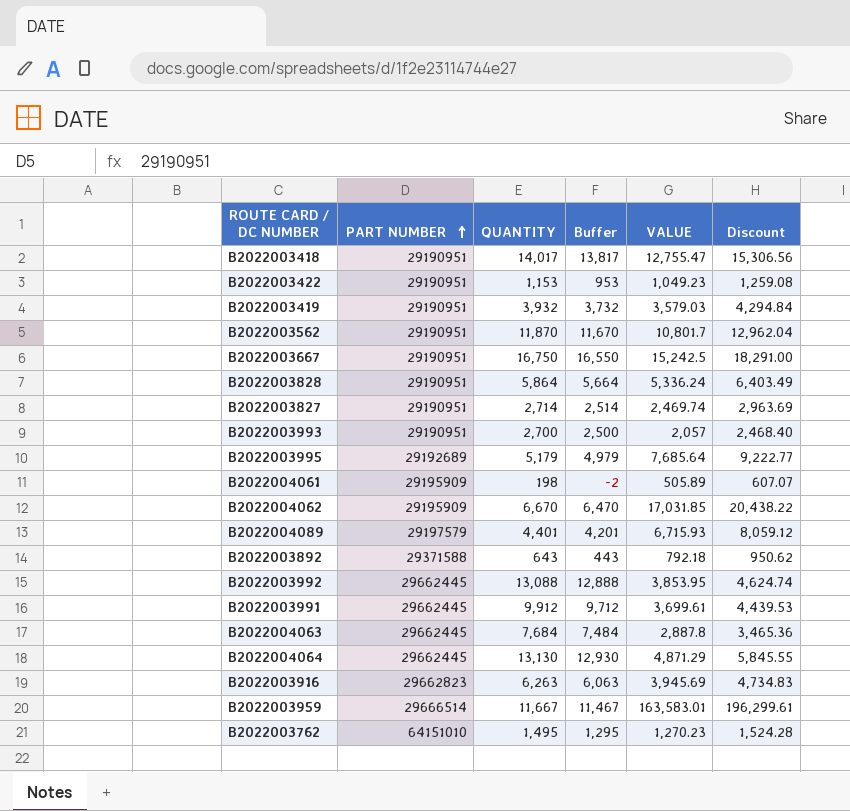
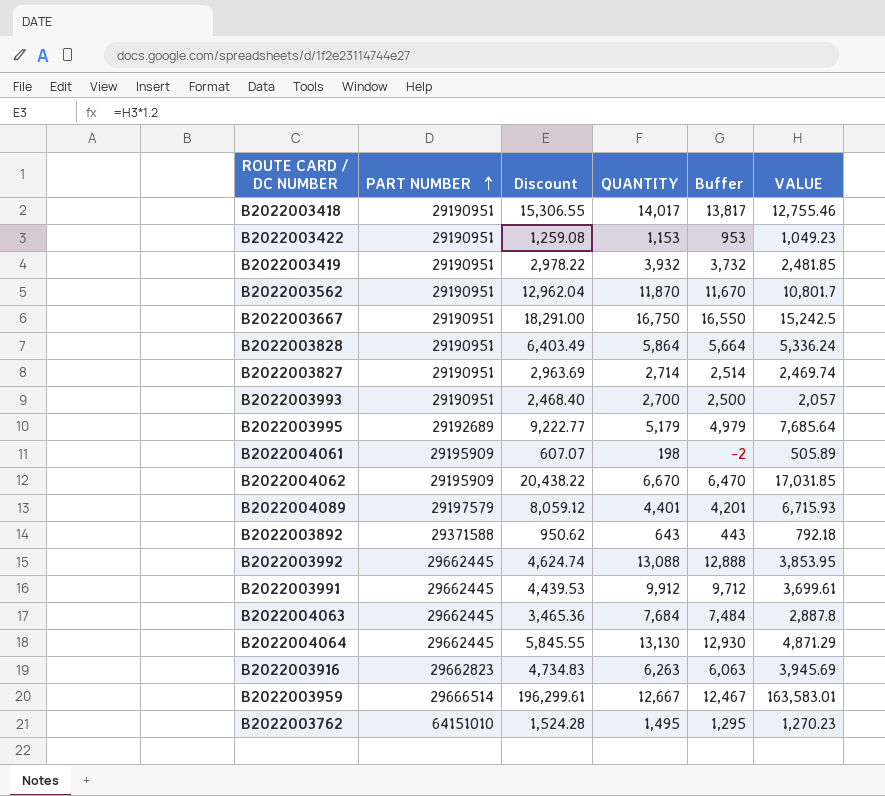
column Discount | position: 6 -> 3
B2022003418 | Discount: 15,306.56 -> 15,306.55
B2022003418 | VALUE: 12,755.47 -> 12,755.46
B2022003419 | Discount: 4,294.84 -> 2,978.22
B2022003419 | VALUE: 3,579.03 -> 2,481.85
B2022003959 | QUANTITY: 11,667 -> 12,667
B2022003959 | Buffer: 11,467 -> 12,467

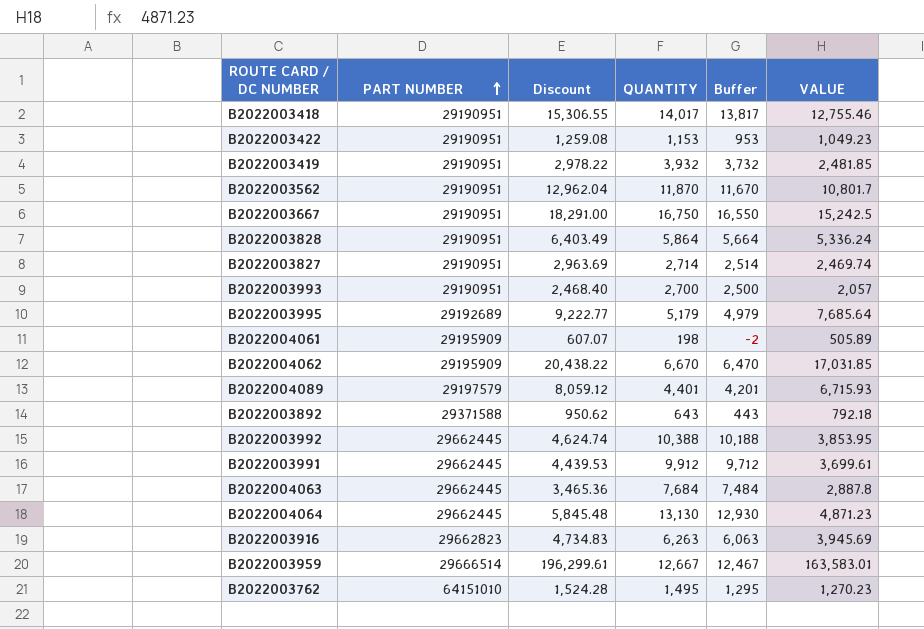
B2022003992 | QUANTITY: 13,088 -> 10,388
B2022003992 | Buffer: 12,888 -> 10,188
B2022004064 | Discount: 5,845.55 -> 5,845.48
B2022004064 | VALUE: 4,871.29 -> 4,871.23

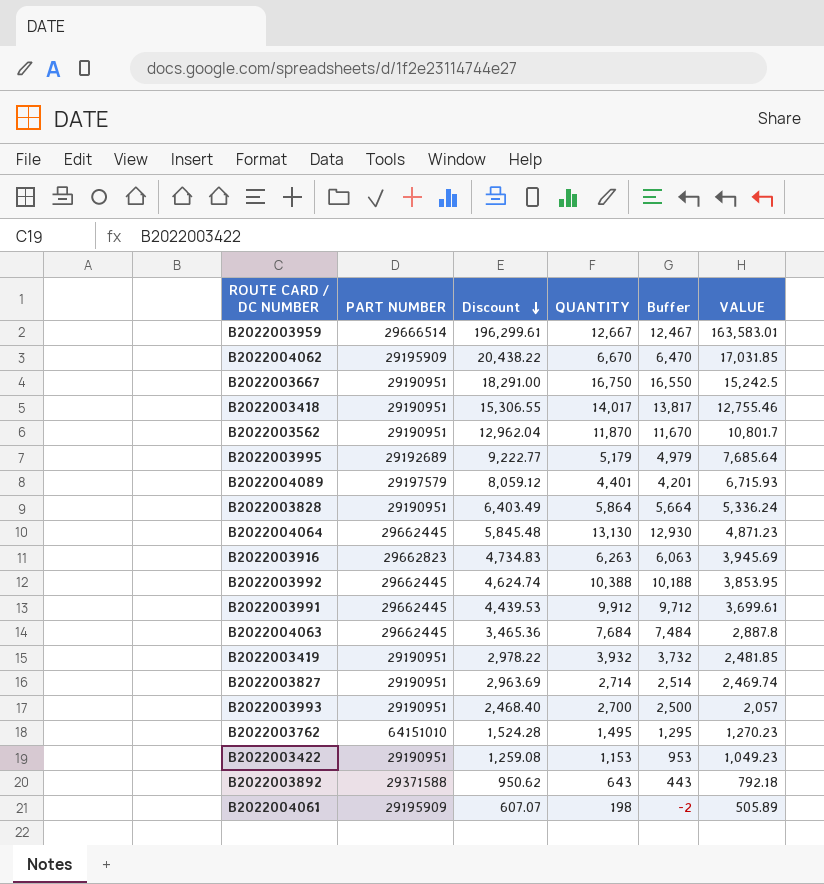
row order: PART NUMBER ascending -> Discount descending

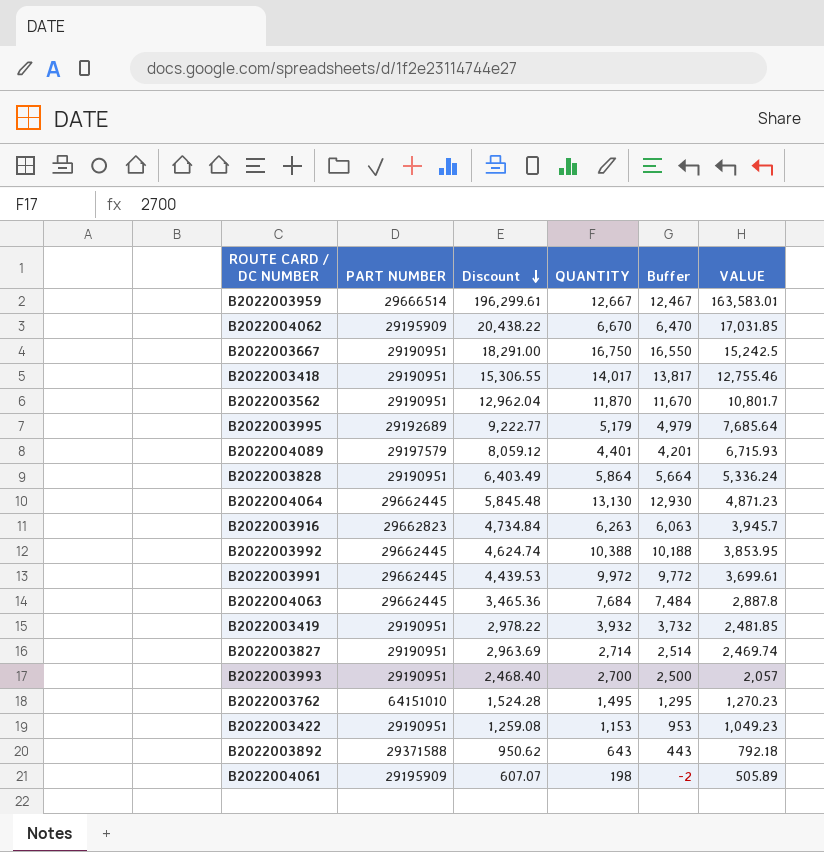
B2022003916 | Discount: 4,734.83 -> 4,734.84
B2022003916 | VALUE: 3,945.69 -> 3,945.7
B2022003991 | QUANTITY: 9,912 -> 9,972
B2022003991 | Buffer: 9,712 -> 9,772

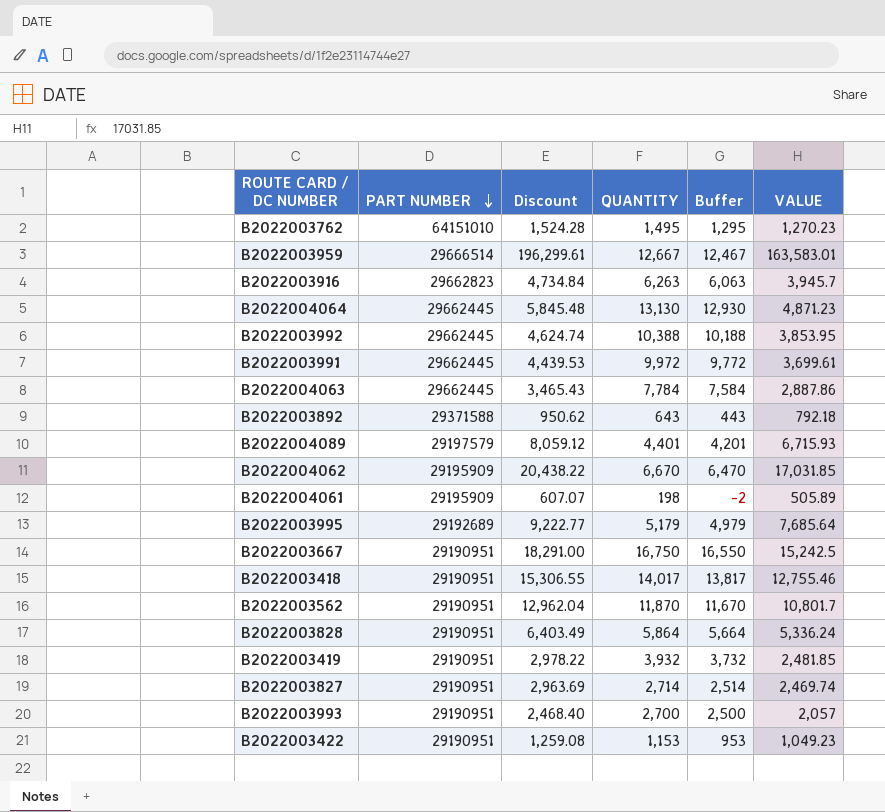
row order: Discount descending -> PART NUMBER descending
B2022004063 | Discount: 3,465.36 -> 3,465.43
B2022004063 | QUANTITY: 7,684 -> 7,784
B2022004063 | Buffer: 7,484 -> 7,584
B2022004063 | VALUE: 2,887.8 -> 2,887.86

